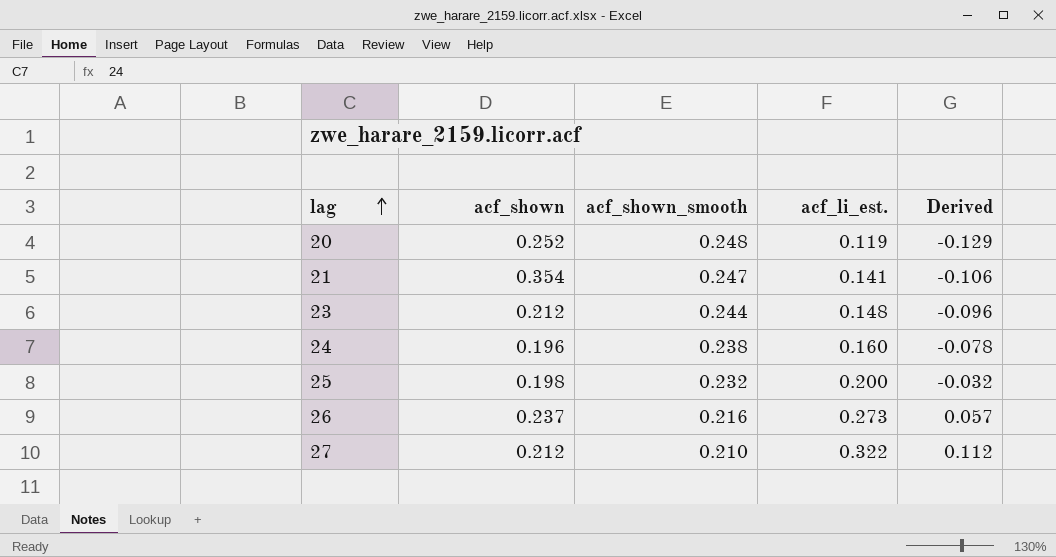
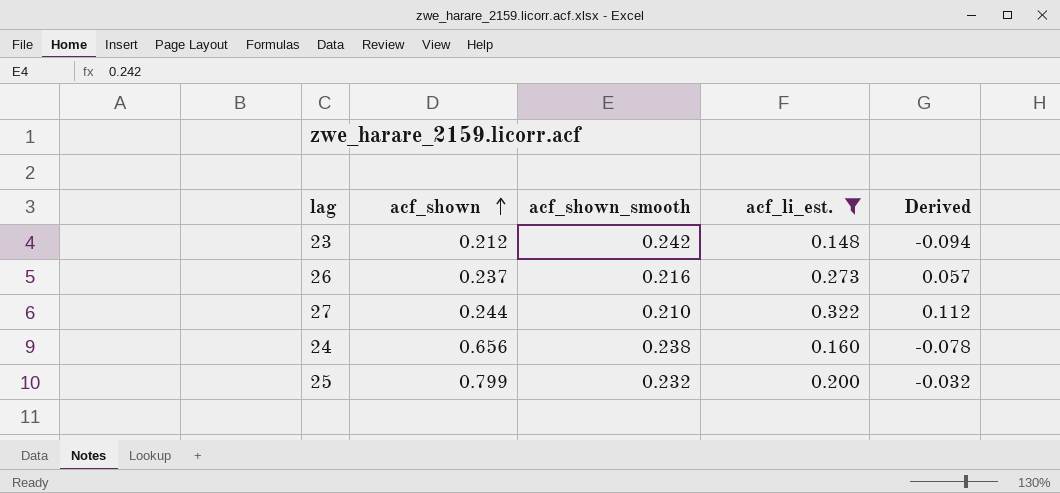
filter: none -> acf_li_est. >= 0.148
row order: lag ascending -> acf_shown ascending
23 | acf_shown_smooth: 0.244 -> 0.242
23 | Derived: -0.096 -> -0.094
27 | acf_shown: 0.212 -> 0.244
24 | acf_shown: 0.196 -> 0.656
25 | acf_shown: 0.198 -> 0.799

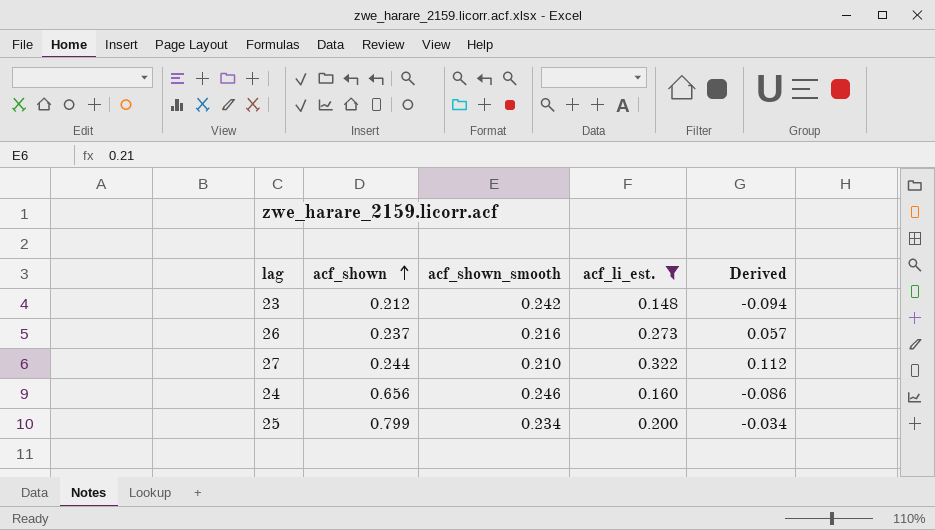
24 | acf_shown_smooth: 0.238 -> 0.246
24 | Derived: -0.078 -> -0.086
25 | acf_shown_smooth: 0.232 -> 0.234
25 | Derived: -0.032 -> -0.034

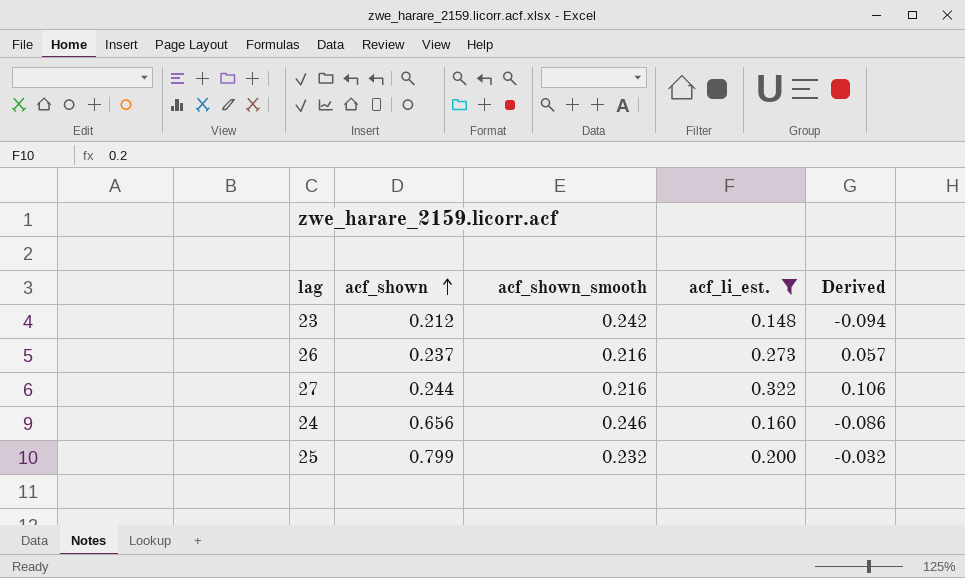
27 | acf_shown_smooth: 0.210 -> 0.216
27 | Derived: 0.112 -> 0.106
25 | acf_shown_smooth: 0.234 -> 0.232
25 | Derived: -0.034 -> -0.032

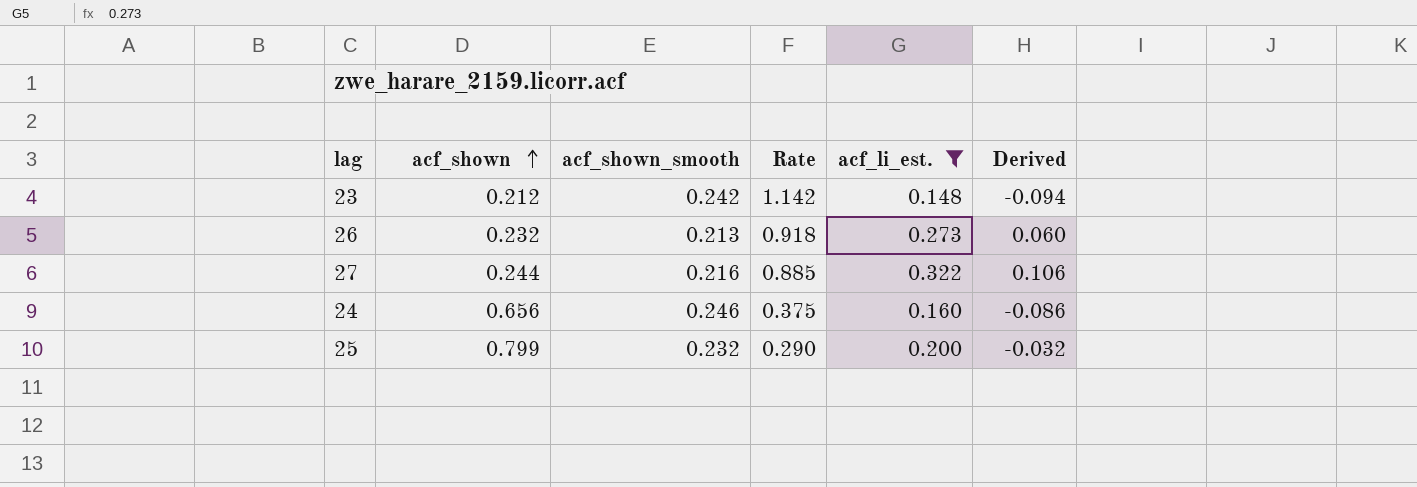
column Rate | formula: none -> [acf_shown_smooth] / [acf_shown]
26 | acf_shown: 0.237 -> 0.232
26 | acf_shown_smooth: 0.216 -> 0.213
26 | Derived: 0.057 -> 0.060

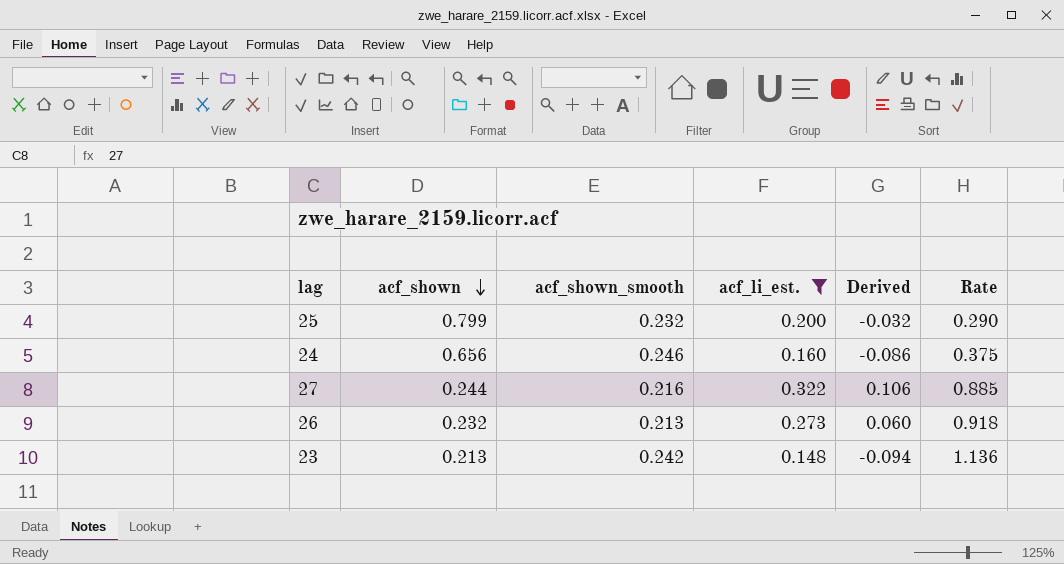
row order: acf_shown ascending -> acf_shown descending
column Rate | position: 4 -> 6
23 | acf_shown: 0.212 -> 0.213
23 | Rate: 1.142 -> 1.136

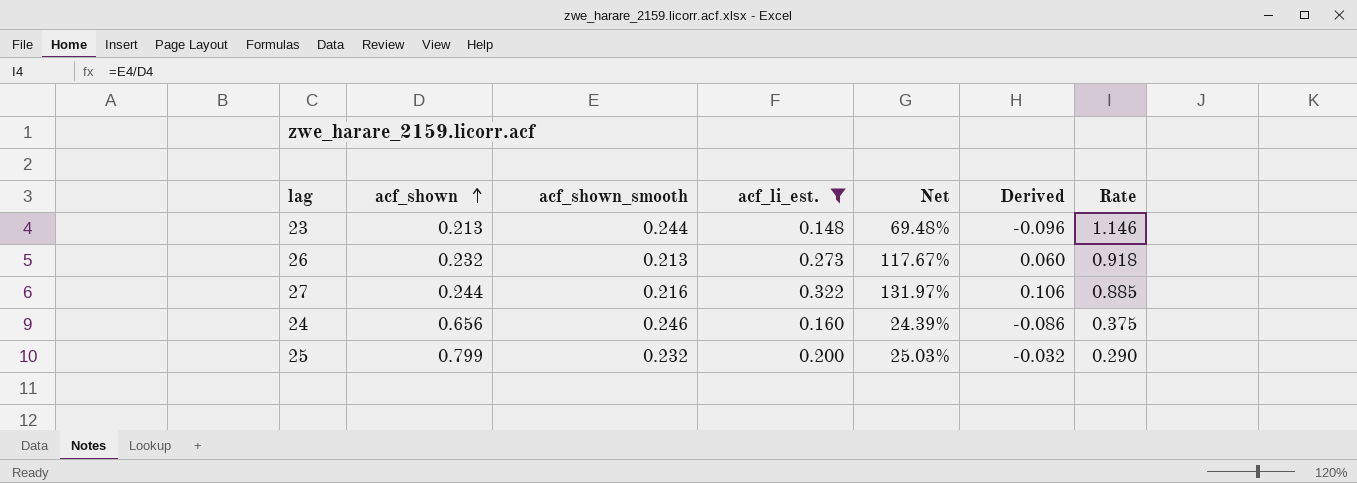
row order: acf_shown descending -> acf_shown ascending
column Net | formula: none -> [acf_li_est.] / [acf_shown]
23 | acf_shown_smooth: 0.242 -> 0.244
23 | Derived: -0.094 -> -0.096
23 | Rate: 1.136 -> 1.146

